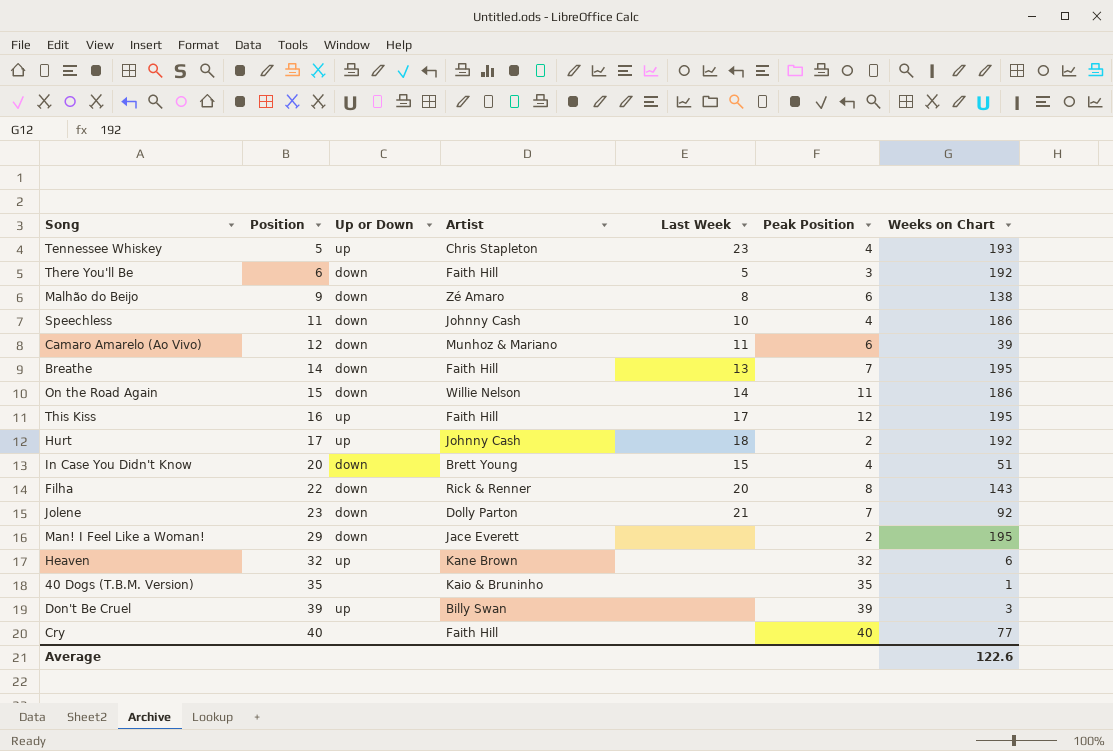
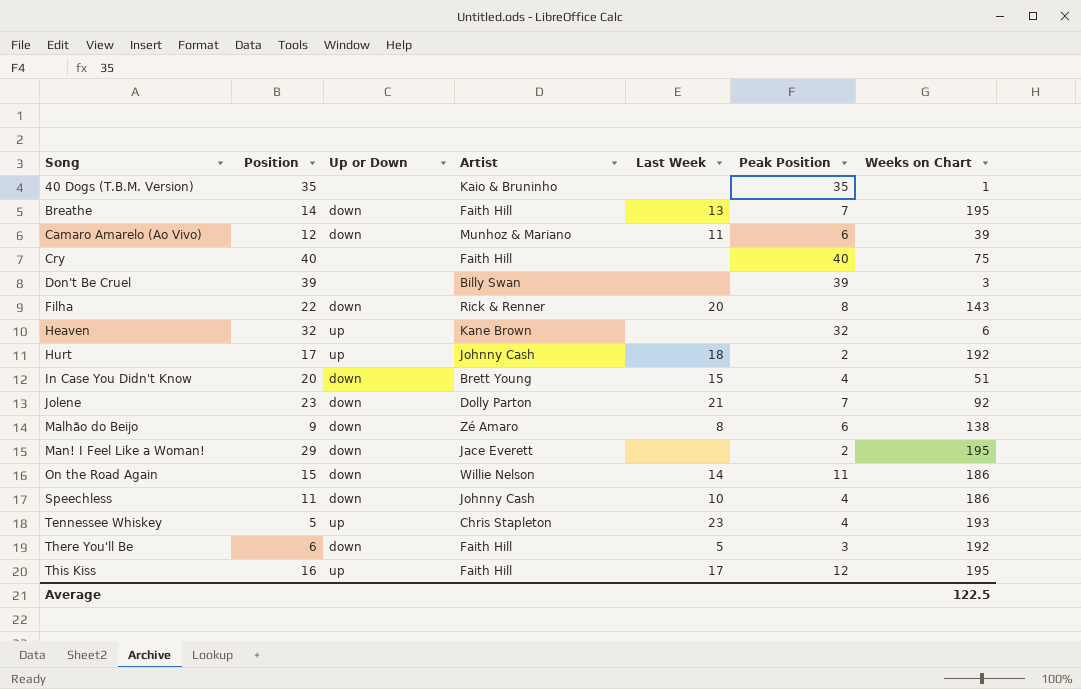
row order: Position ascending -> Song ascending
Cry | Weeks on Chart: 77 -> 75
Don't Be Cruel | Up or Down: up -> none
Average | Weeks on Chart: 122.6 -> 122.5

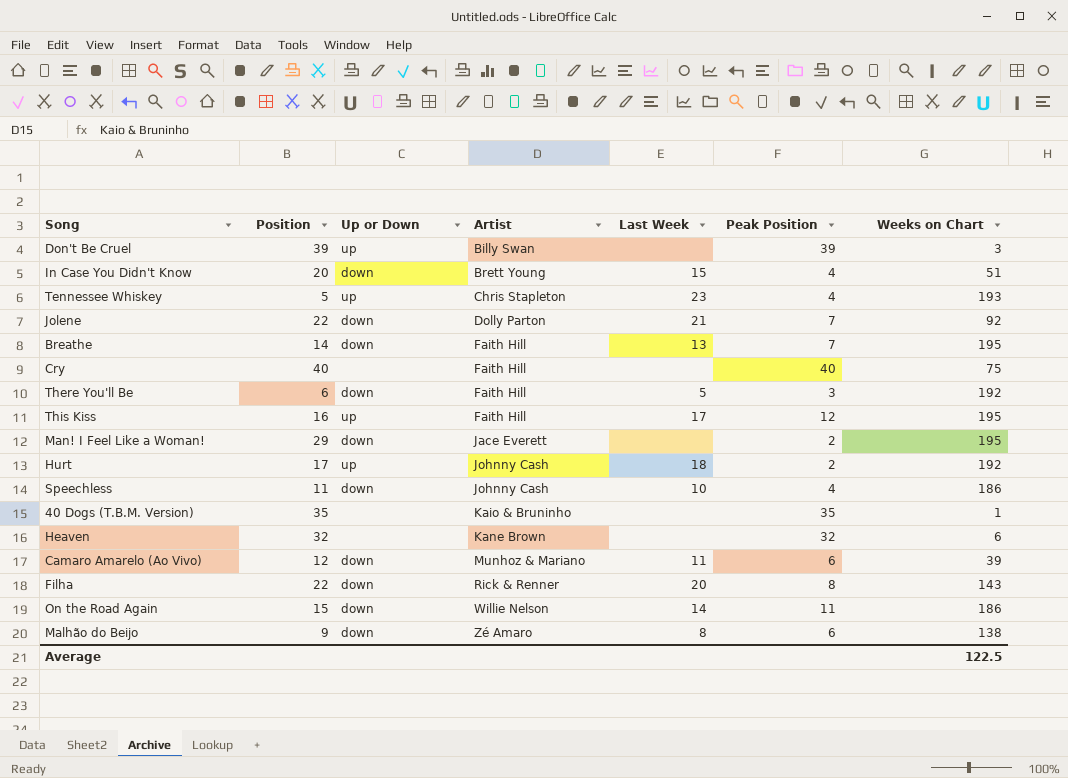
row order: Song ascending -> Artist ascending
Don't Be Cruel | Up or Down: none -> up
Jolene | Position: 23 -> 22
Heaven | Up or Down: up -> none

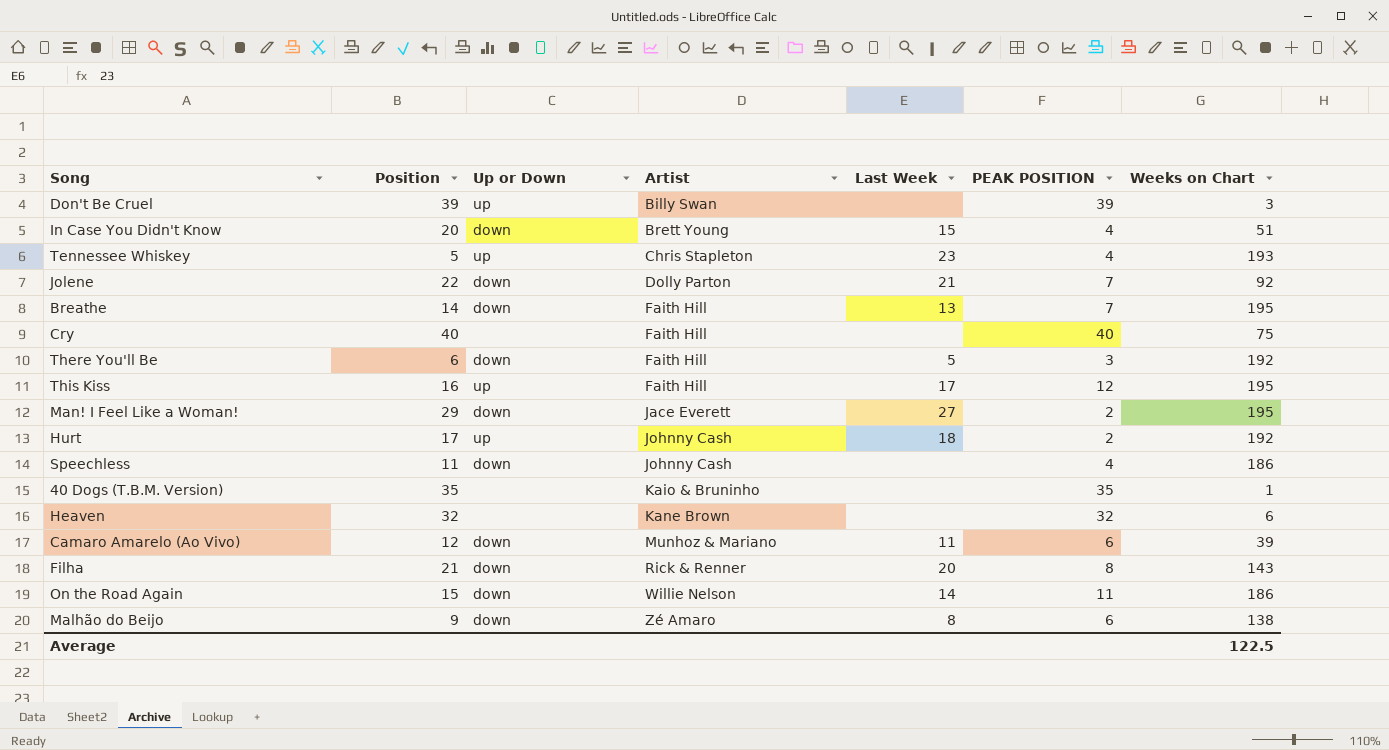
column name: Peak Position -> PEAK POSITION
Man! I Feel Like a Woman! | Last Week: none -> 27
Speechless | Last Week: 10 -> none
Filha | Position: 22 -> 21

